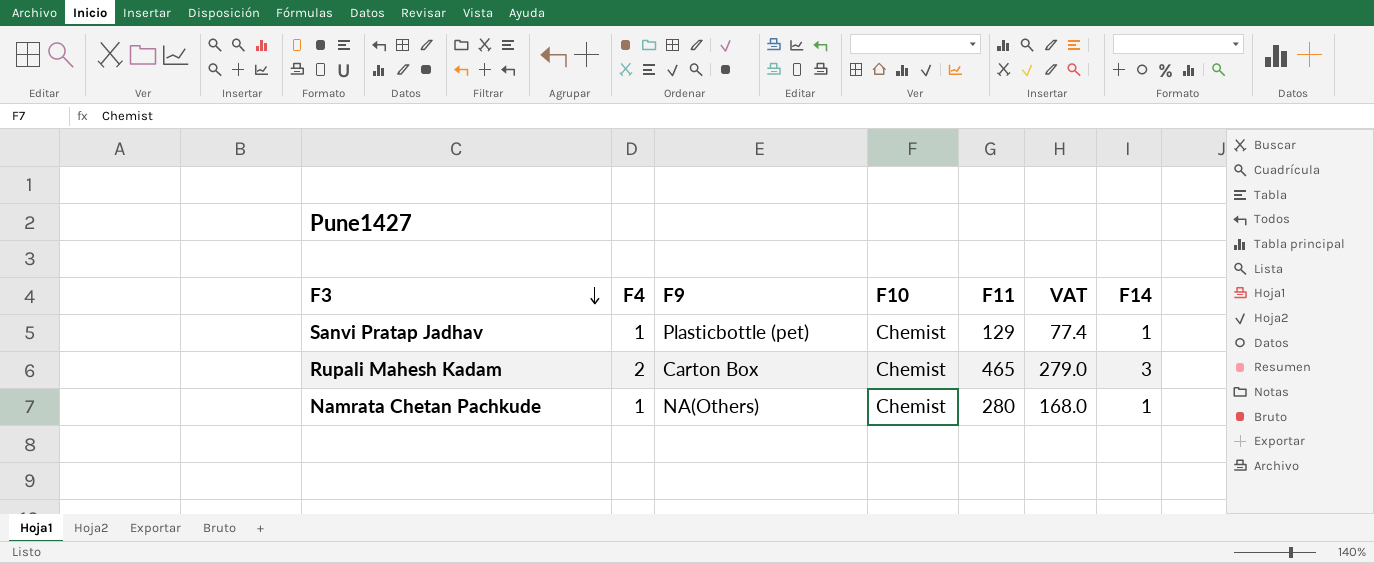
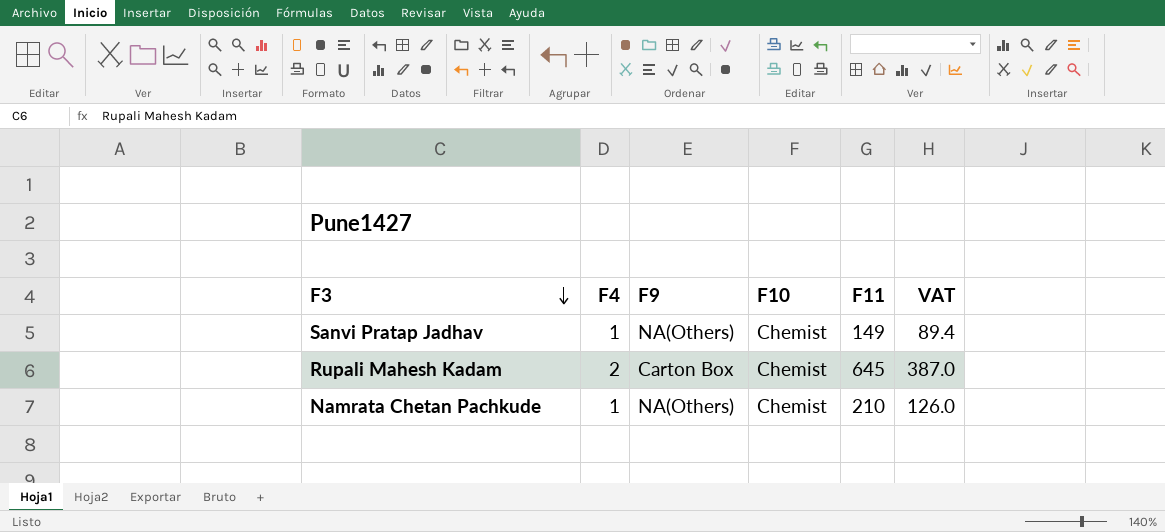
column F14 | position: 7 -> none
Sanvi Pratap Jadhav | F9: Plasticbottle (pet) -> NA(Others)
Sanvi Pratap Jadhav | F11: 129 -> 149
Sanvi Pratap Jadhav | VAT: 77.4 -> 89.4
Rupali Mahesh Kadam | F11: 465 -> 645
Rupali Mahesh Kadam | VAT: 279.0 -> 387.0
Namrata Chetan Pachkude | F11: 280 -> 210
Namrata Chetan Pachkude | VAT: 168.0 -> 126.0

